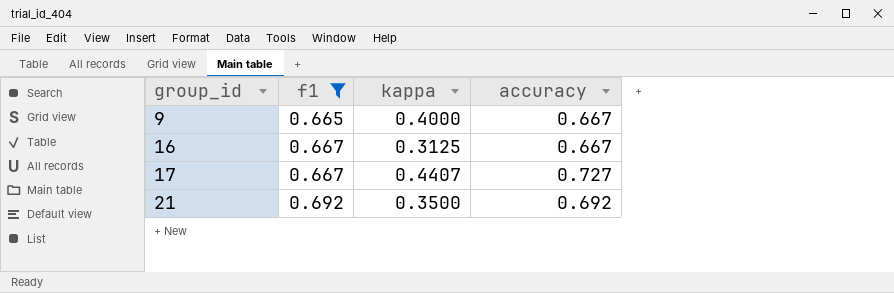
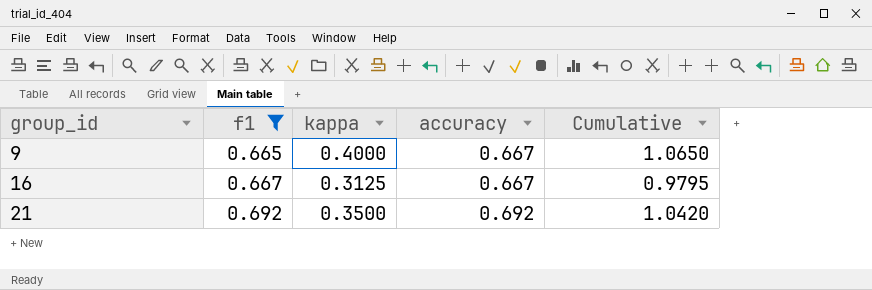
column Cumulative | formula: none -> [f1] + [kappa]
row 17: 0.667 | 0.4407 | 0.727 -> none

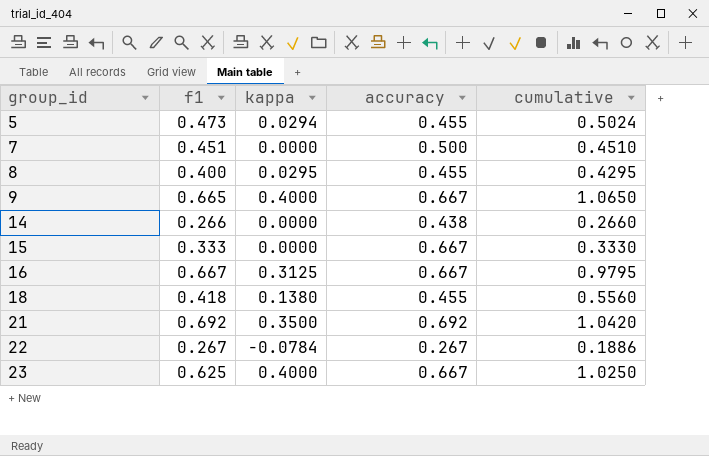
filter: f1 >= 0.665 -> none
column name: Cumulative -> cumulative

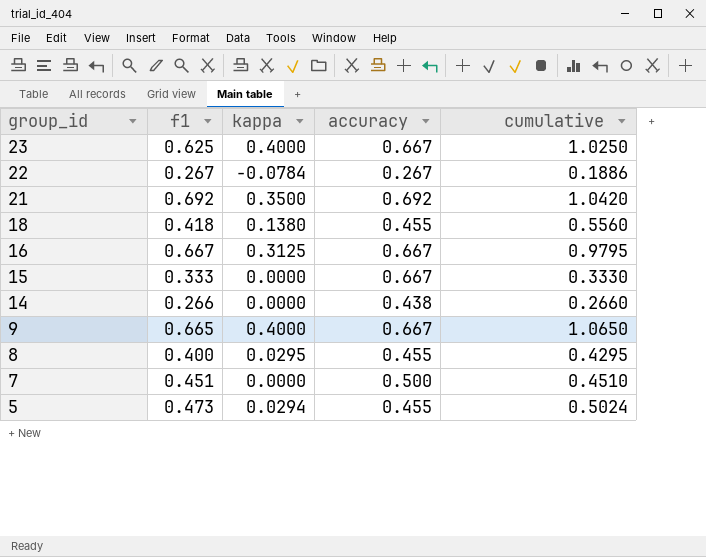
row order: group_id ascending -> group_id descending

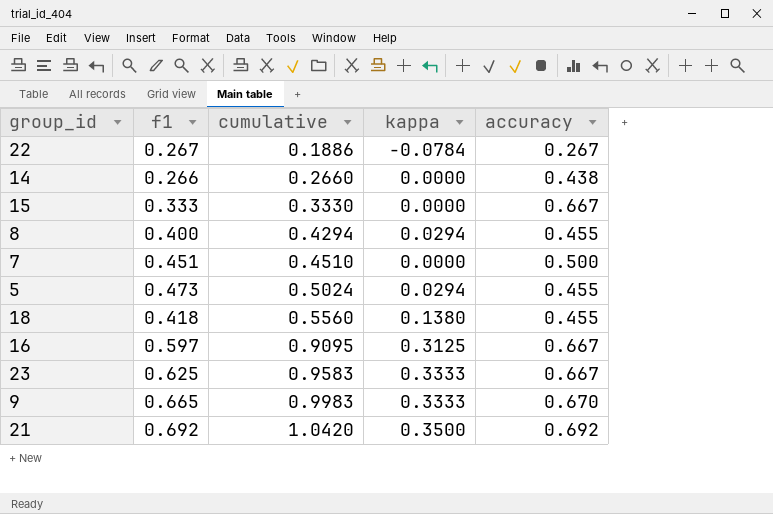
row order: group_id descending -> cumulative ascending
column cumulative | position: 5 -> 3
8 | cumulative: 0.4295 -> 0.4294
8 | kappa: 0.0295 -> 0.0294
16 | f1: 0.667 -> 0.597
16 | cumulative: 0.9795 -> 0.9095
23 | cumulative: 1.0250 -> 0.9583
23 | kappa: 0.4000 -> 0.3333
9 | cumulative: 1.0650 -> 0.9983
9 | kappa: 0.4000 -> 0.3333
9 | accuracy: 0.667 -> 0.670

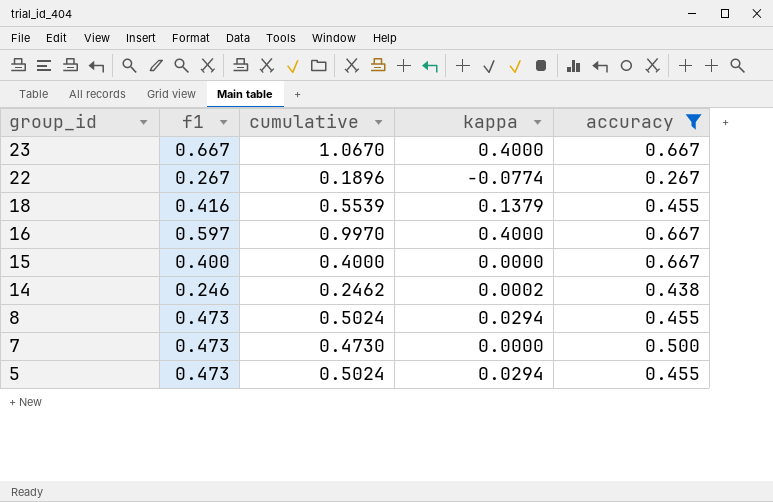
filter: none -> accuracy <= 0.667
row order: cumulative ascending -> group_id descending
23 | f1: 0.625 -> 0.667
23 | cumulative: 0.9583 -> 1.0670
23 | kappa: 0.3333 -> 0.4000
22 | cumulative: 0.1886 -> 0.1896
22 | kappa: -0.0784 -> -0.0774
18 | f1: 0.418 -> 0.416
18 | cumulative: 0.5560 -> 0.5539
18 | kappa: 0.1380 -> 0.1379
16 | cumulative: 0.9095 -> 0.9970
16 | kappa: 0.3125 -> 0.4000
15 | f1: 0.333 -> 0.400
15 | cumulative: 0.3330 -> 0.4000
14 | f1: 0.266 -> 0.246
14 | cumulative: 0.2660 -> 0.2462
14 | kappa: 0.0000 -> 0.0002
8 | f1: 0.400 -> 0.473
8 | cumulative: 0.4294 -> 0.5024
7 | f1: 0.451 -> 0.473
7 | cumulative: 0.4510 -> 0.4730

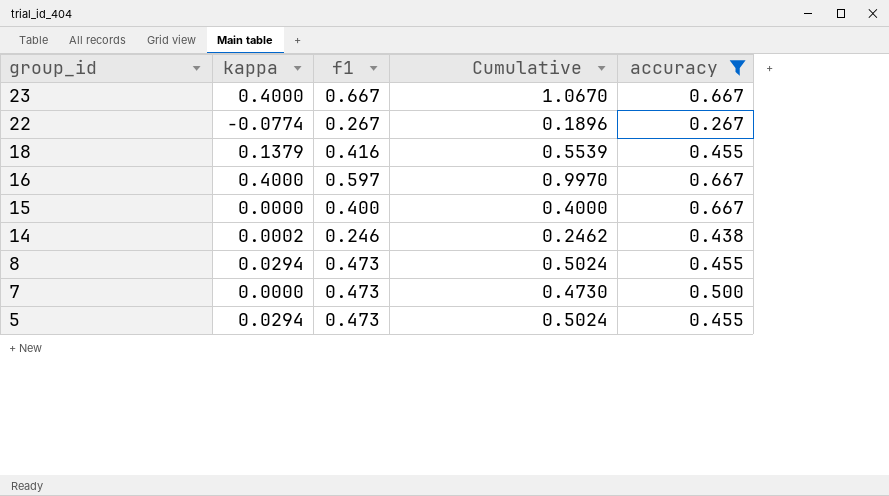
column kappa | position: 4 -> 2
column name: cumulative -> Cumulative

